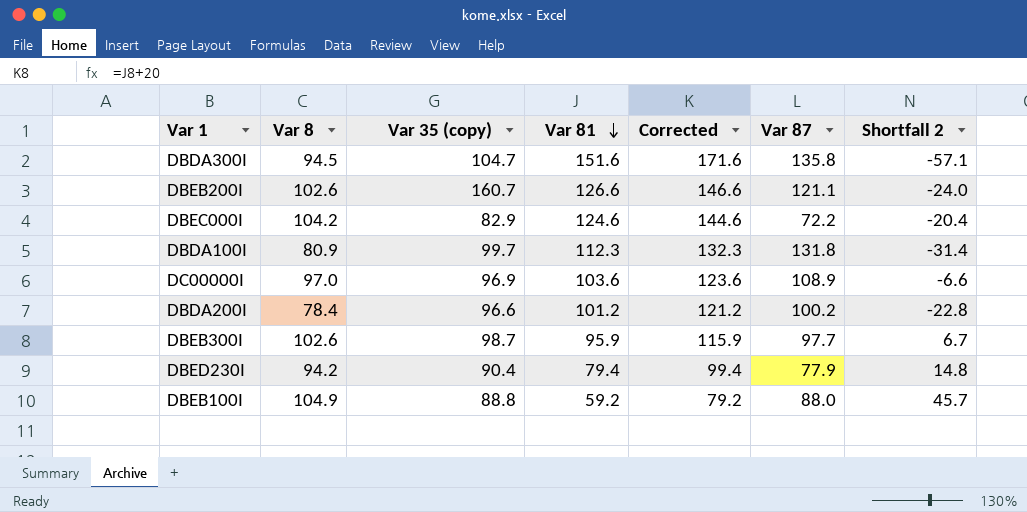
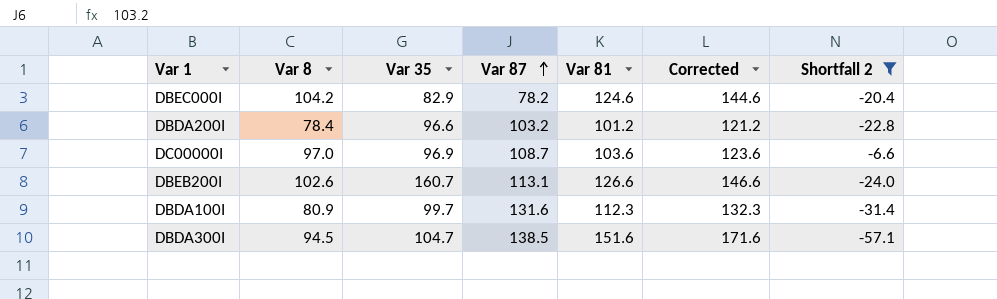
filter: none -> Shortfall 2 <= -6.6
row order: Var 81 descending -> Var 87 ascending
column name: Var 35 (copy) -> Var 35
column Var 87 | position: 6 -> 4
DBEC000I | Var 87: 72.2 -> 78.2
DBDA200I | Var 87: 100.2 -> 103.2
DC00000I | Var 87: 108.9 -> 108.7
DBEB200I | Var 87: 121.1 -> 113.1
DBDA100I | Var 87: 131.8 -> 131.6
DBDA300I | Var 87: 135.8 -> 138.5

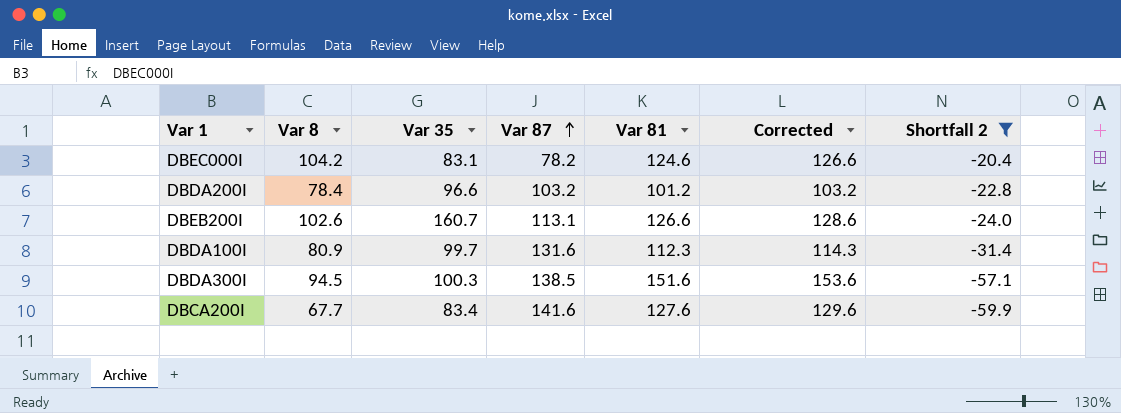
column Corrected | formula: [Var 81] + 20 -> [Var 81] + 2
row DC00000I: 97.0 | 96.9 | 108.7 | 103.6 | 123.6 | -6.6 -> none
DBEC000I | Var 35: 82.9 -> 83.1
DBDA300I | Var 35: 104.7 -> 100.3
row DBCA200I: none -> 67.7 | 83.4 | 141.6 | 127.6 | 129.6 | -59.9

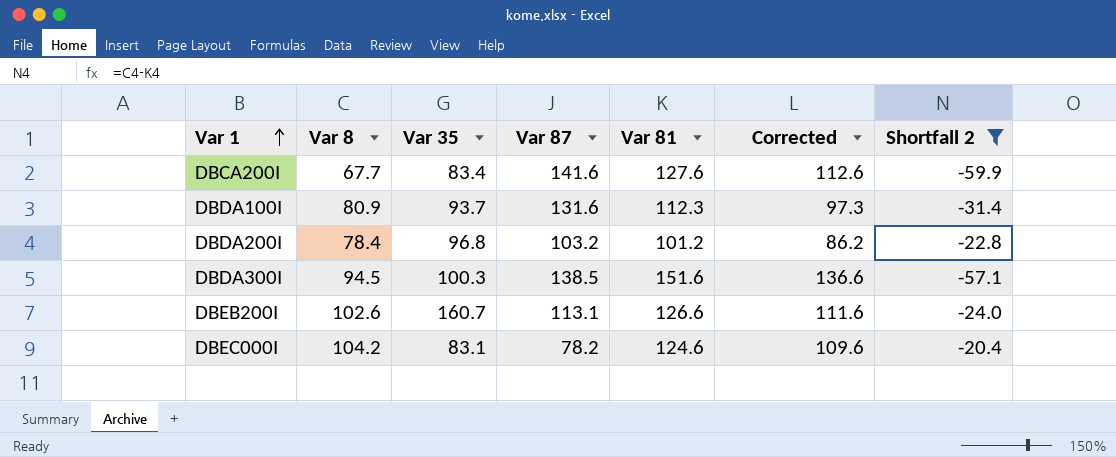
row order: Var 87 ascending -> Var 1 ascending
column Corrected | formula: [Var 81] + 2 -> [Var 81] - 15
DBDA100I | Var 35: 99.7 -> 93.7
DBDA200I | Var 35: 96.6 -> 96.8

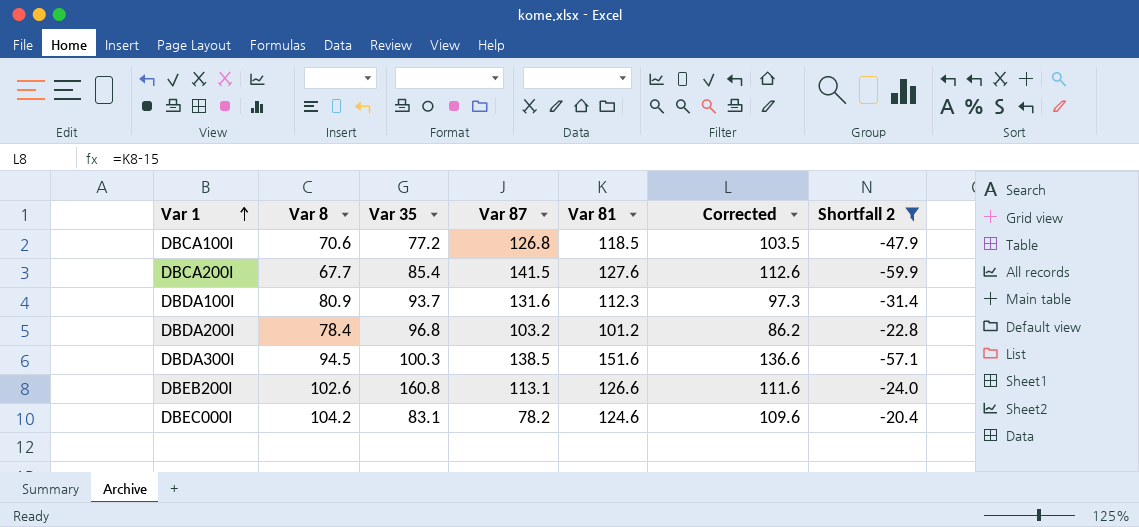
row DBCA100I: none -> 70.6 | 77.2 | 126.8 | 118.5 | 103.5 | -47.9
DBCA200I | Var 35: 83.4 -> 85.4
DBCA200I | Var 87: 141.6 -> 141.5
DBEB200I | Var 35: 160.7 -> 160.8

